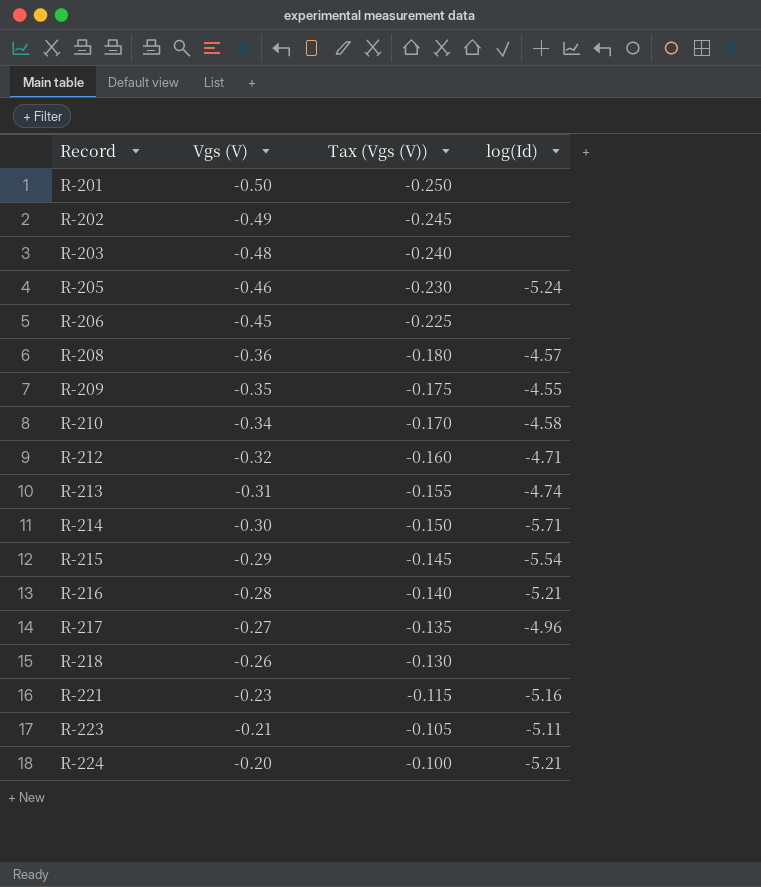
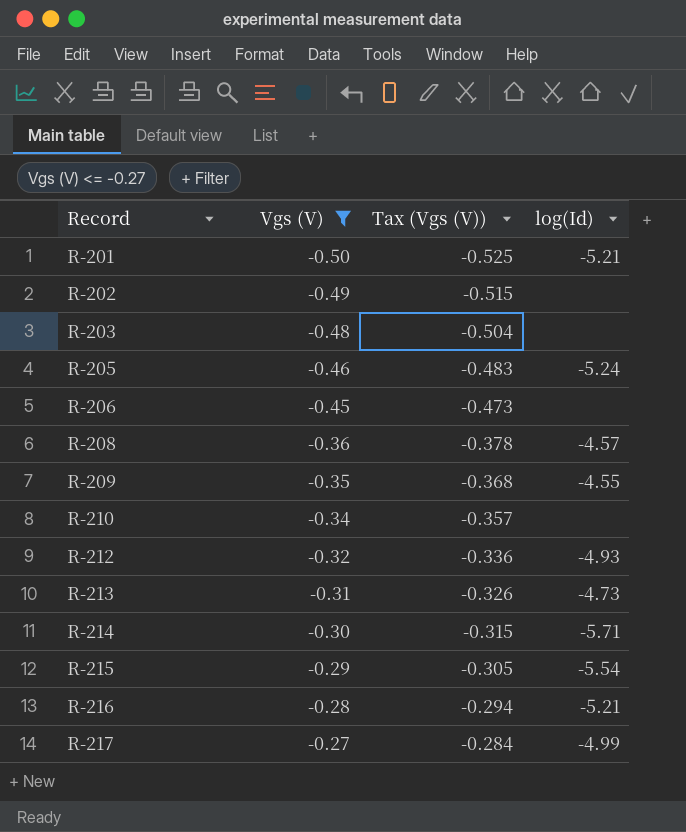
filter: none -> Vgs (V) <= -0.27
column Tax (Vgs (V)) | formula: [Vgs (V)] * 0.5 -> [Vgs (V)] * 1.05
R-201 | log(Id): none -> -5.21
R-210 | log(Id): -4.58 -> none
R-212 | log(Id): -4.71 -> -4.93
R-213 | log(Id): -4.74 -> -4.73
R-217 | log(Id): -4.96 -> -4.99

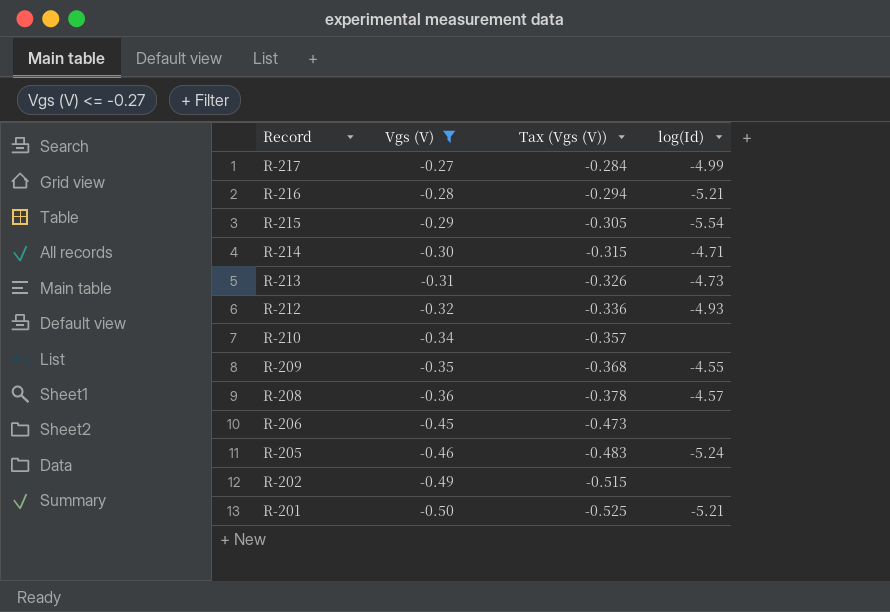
row order: Record ascending -> Record descending
row R-203: -0.48 | -0.504 | none -> none
R-214 | log(Id): -5.71 -> -4.71

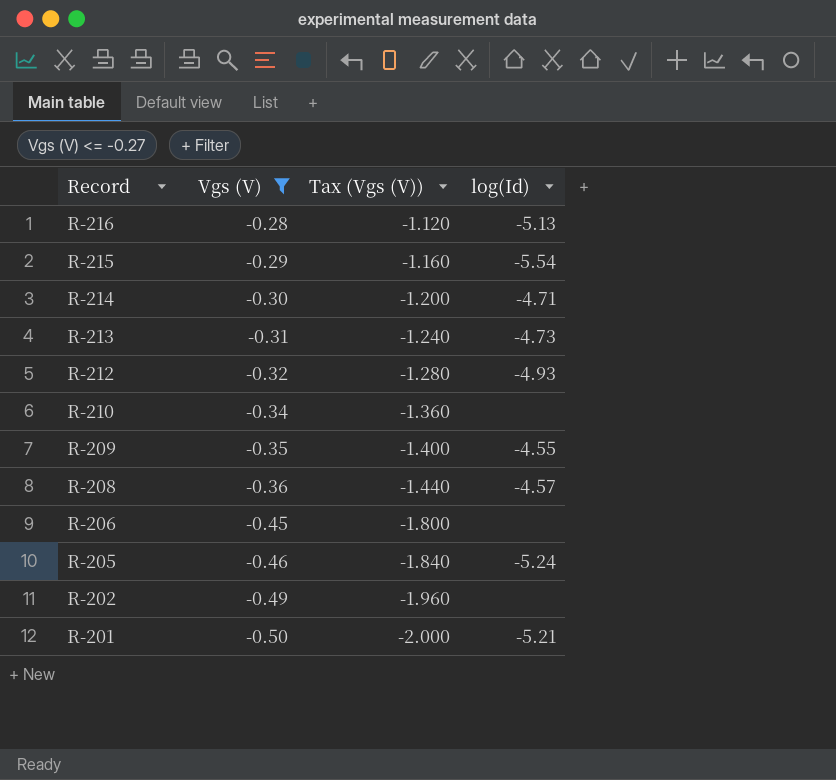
column Tax (Vgs (V)) | formula: [Vgs (V)] * 1.05 -> [Vgs (V)] * 4
row R-217: -0.27 | -0.284 | -4.99 -> none
R-216 | log(Id): -5.21 -> -5.13

